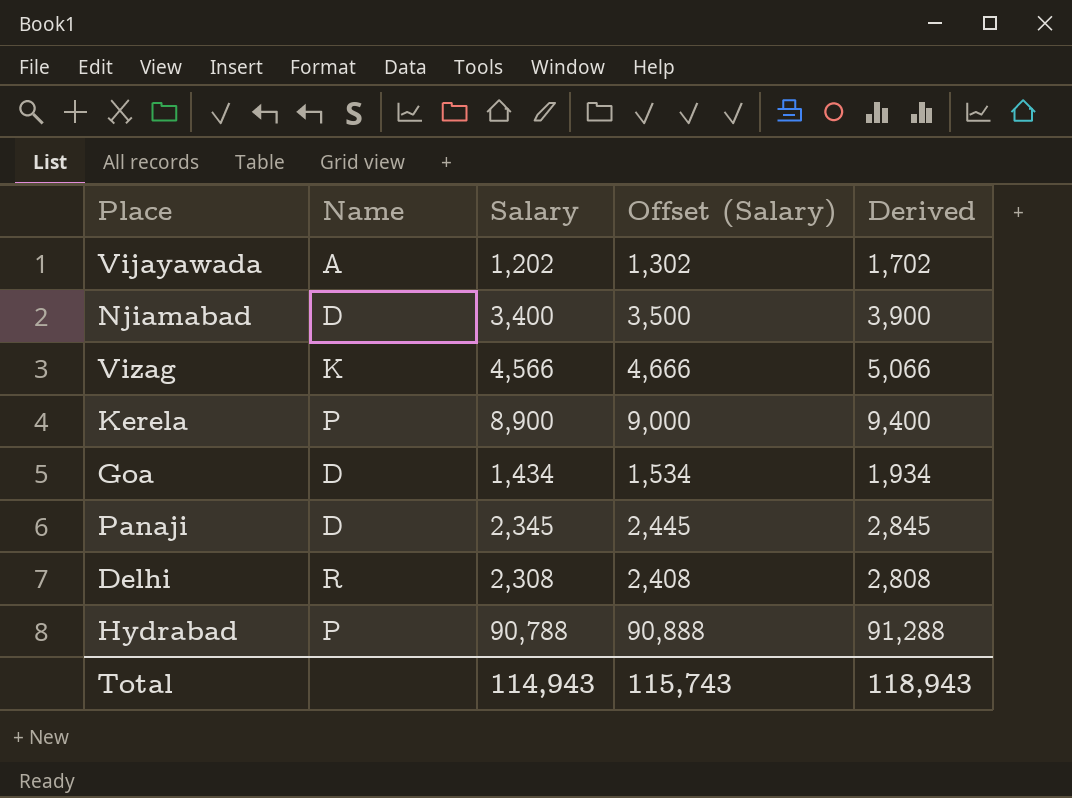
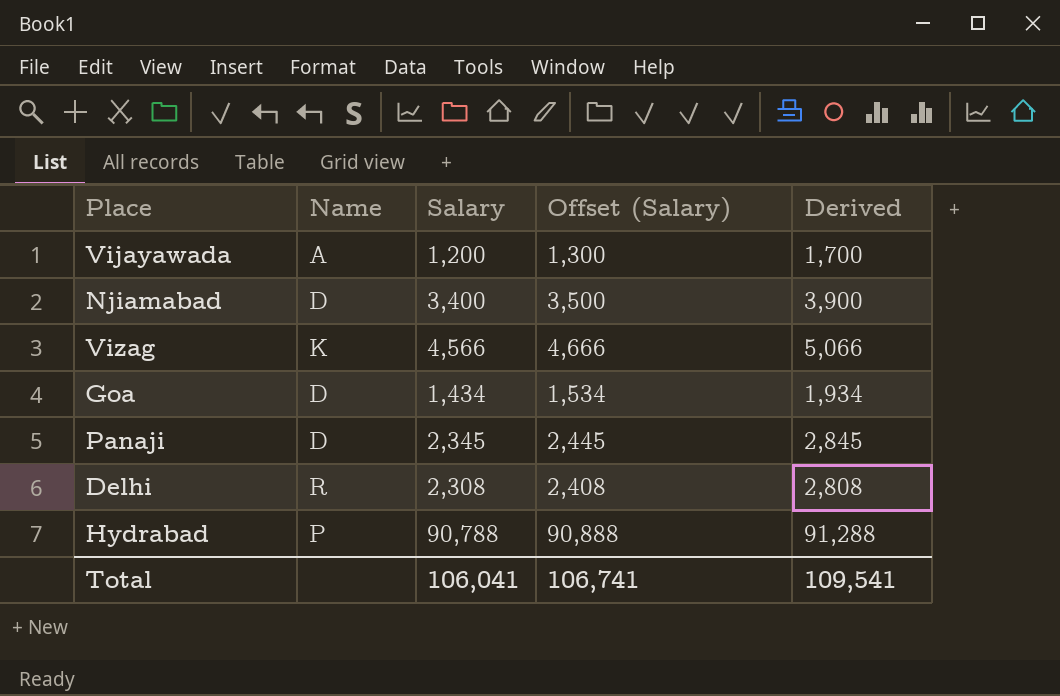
row Kerela: P | 8,900 | 9,000 | 9,400 -> none
Vijayawada | Salary: 1,202 -> 1,200
Vijayawada | Offset (Salary): 1,302 -> 1,300
Vijayawada | Derived: 1,702 -> 1,700
Total | Salary: 114,943 -> 106,041
Total | Offset (Salary): 115,743 -> 106,741
Total | Derived: 118,943 -> 109,541

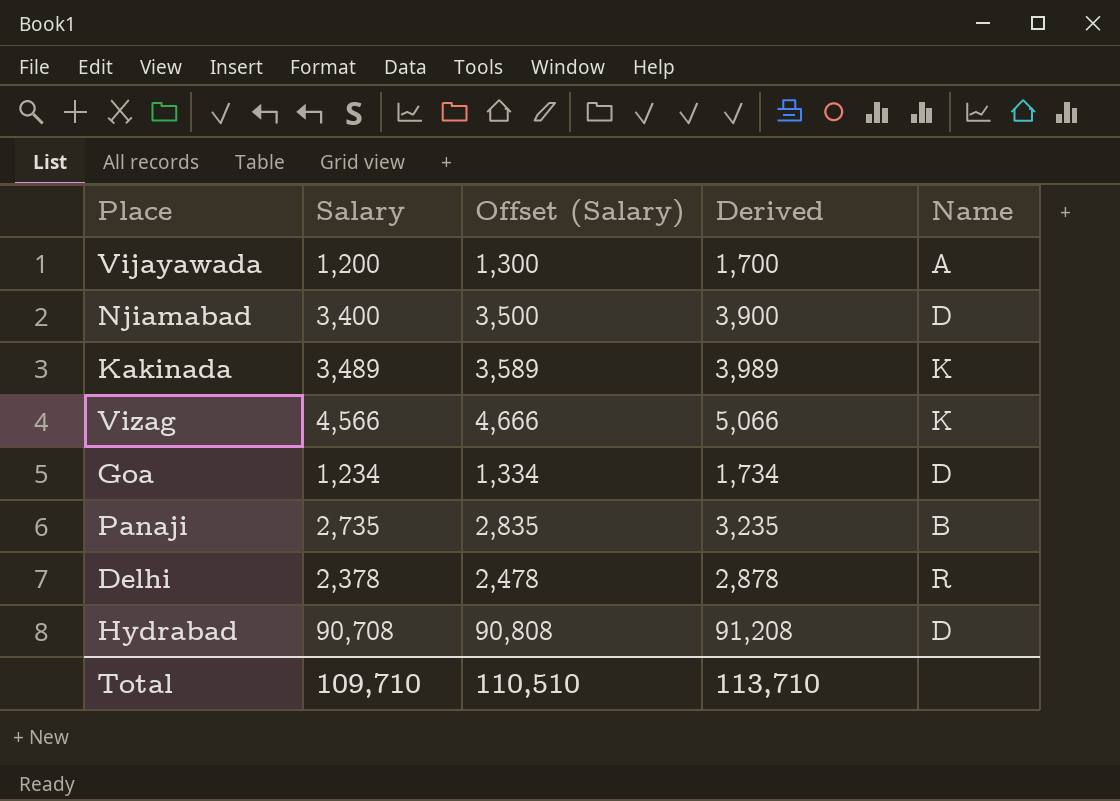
column Name | position: 2 -> 5
row Kakinada: none -> 3,489 | 3,589 | 3,989 | K
Goa | Salary: 1,434 -> 1,234
Goa | Offset (Salary): 1,534 -> 1,334
Goa | Derived: 1,934 -> 1,734
Panaji | Salary: 2,345 -> 2,735
Panaji | Offset (Salary): 2,445 -> 2,835
Panaji | Derived: 2,845 -> 3,235
Panaji | Name: D -> B
Delhi | Salary: 2,308 -> 2,378
Delhi | Offset (Salary): 2,408 -> 2,478
Delhi | Derived: 2,808 -> 2,878
Hydrabad | Salary: 90,788 -> 90,708
Hydrabad | Offset (Salary): 90,888 -> 90,808
Hydrabad | Derived: 91,288 -> 91,208
Hydrabad | Name: P -> D
Total | Salary: 106,041 -> 109,710
Total | Offset (Salary): 106,741 -> 110,510
Total | Derived: 109,541 -> 113,710

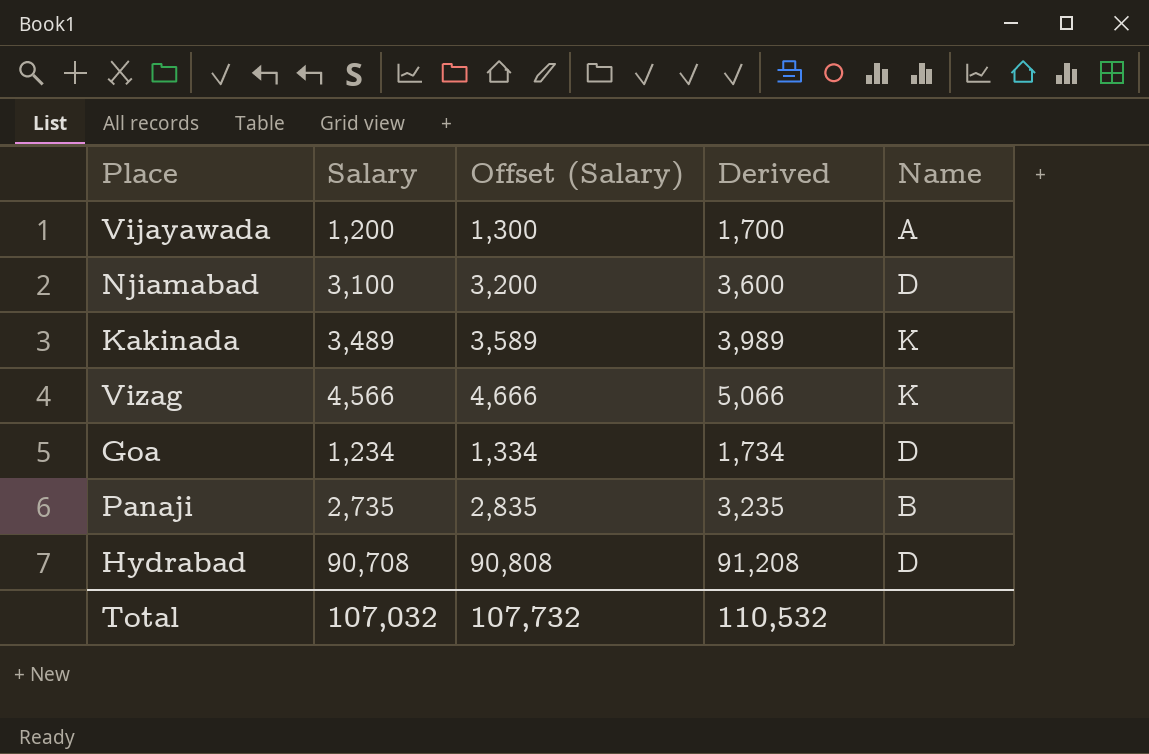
row Delhi: 2,378 | 2,478 | 2,878 | R -> none
Njiamabad | Salary: 3,400 -> 3,100
Njiamabad | Offset (Salary): 3,500 -> 3,200
Njiamabad | Derived: 3,900 -> 3,600
Total | Salary: 109,710 -> 107,032
Total | Offset (Salary): 110,510 -> 107,732
Total | Derived: 113,710 -> 110,532

